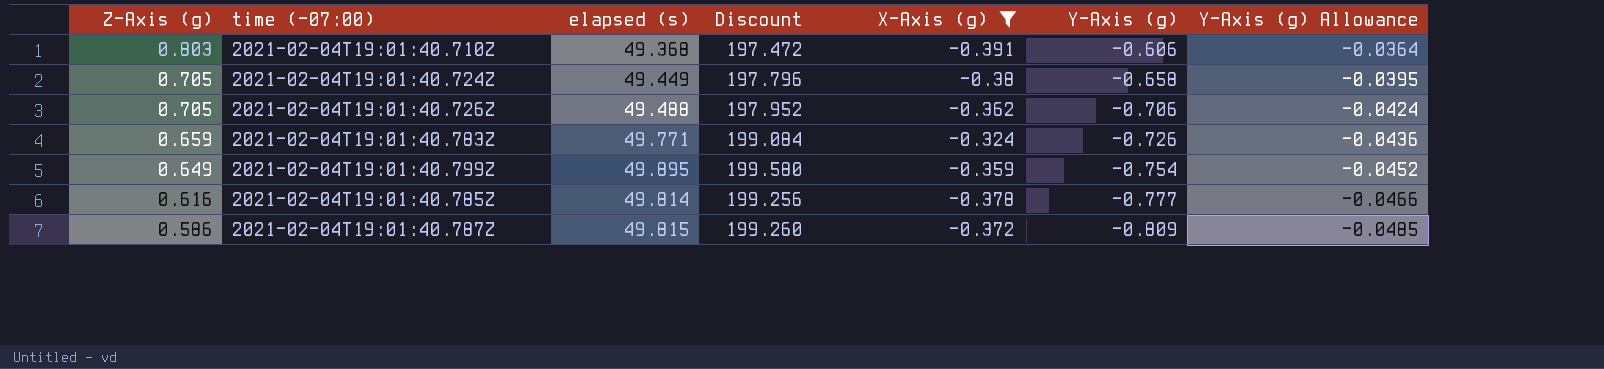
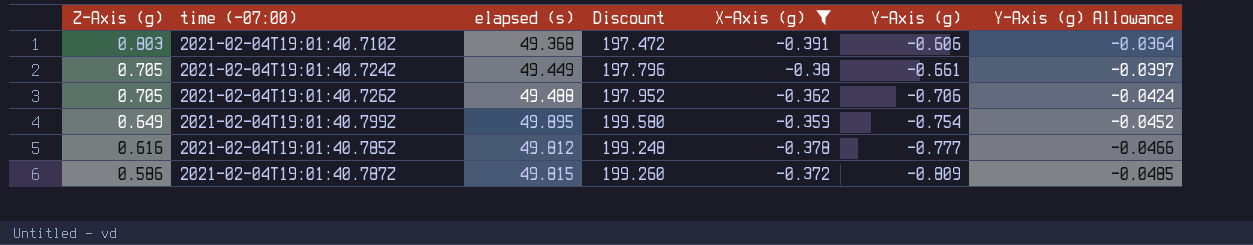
row 2021-02-04T19:01:40.783Z: 0.659 | 49.771 | 199.084 | -0.324 | -0.726 | -0.0436 -> none
2021-02-04T19:01:40.724Z | Y-Axis (g): -0.658 -> -0.661
2021-02-04T19:01:40.724Z | Y-Axis (g) Allowance: -0.0395 -> -0.0397
2021-02-04T19:01:40.785Z | elapsed (s): 49.814 -> 49.812
2021-02-04T19:01:40.785Z | Discount: 199.256 -> 199.248

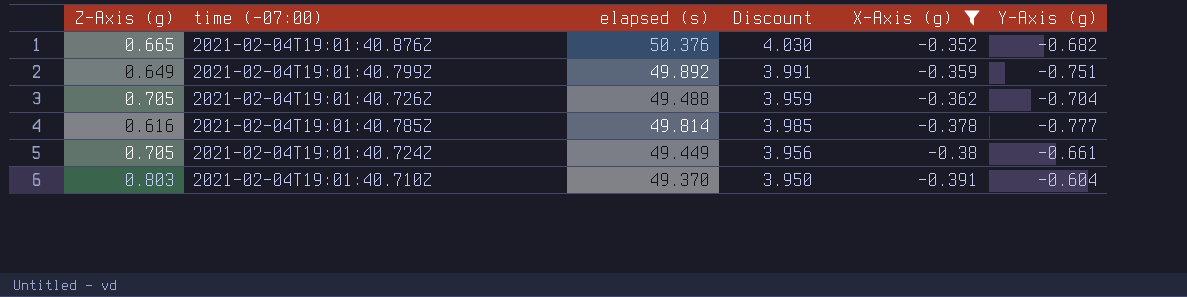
row order: Z-Axis (g) descending -> X-Axis (g) descending
column Y-Axis (g) Allowance | formula: [Y-Axis (g)] * 0.06 -> none
column Discount | formula: [elapsed (s)] * 4 -> [elapsed (s)] * 0.08
row 2021-02-04T19:01:40.787Z: 0.586 | 49.815 | 199.260 | -0.372 | -0.809 | -0.0485 -> none
row 2021-02-04T19:01:40.876Z: none -> 0.665 | 50.376 | 4.030 | -0.352 | -0.682
2021-02-04T19:01:40.799Z | elapsed (s): 49.895 -> 49.892
2021-02-04T19:01:40.799Z | Y-Axis (g): -0.754 -> -0.751
2021-02-04T19:01:40.726Z | Y-Axis (g): -0.706 -> -0.704
2021-02-04T19:01:40.785Z | elapsed (s): 49.812 -> 49.814
2021-02-04T19:01:40.710Z | elapsed (s): 49.368 -> 49.370
2021-02-04T19:01:40.710Z | Y-Axis (g): -0.606 -> -0.604

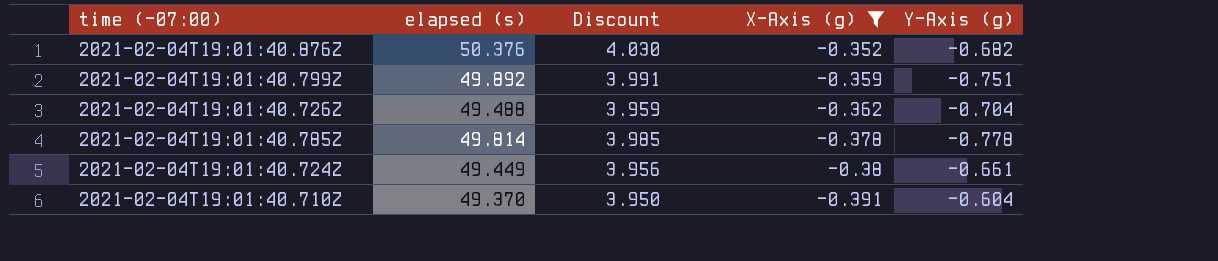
column Z-Axis (g) | position: 1 -> none
2021-02-04T19:01:40.785Z | Y-Axis (g): -0.777 -> -0.778

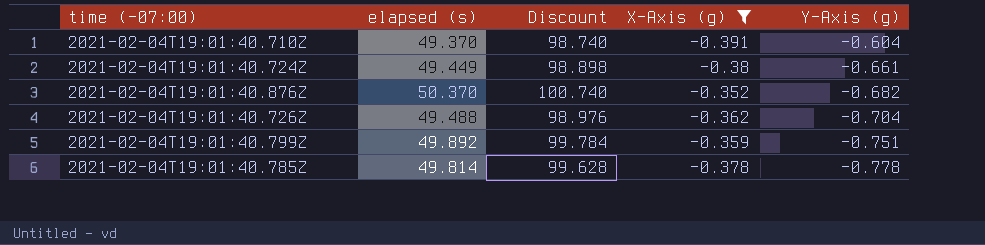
row order: X-Axis (g) descending -> Y-Axis (g) descending
column Discount | formula: [elapsed (s)] * 0.08 -> [elapsed (s)] * 2
2021-02-04T19:01:40.876Z | elapsed (s): 50.376 -> 50.370

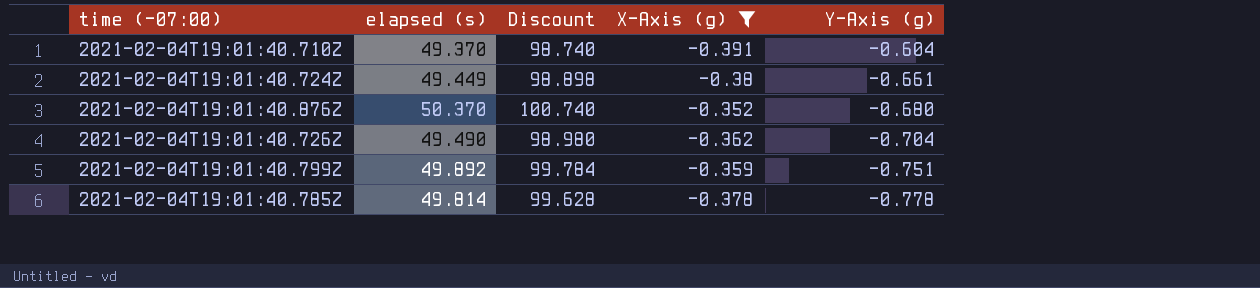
2021-02-04T19:01:40.876Z | Y-Axis (g): -0.682 -> -0.680
2021-02-04T19:01:40.726Z | elapsed (s): 49.488 -> 49.490
2021-02-04T19:01:40.726Z | Discount: 98.976 -> 98.980

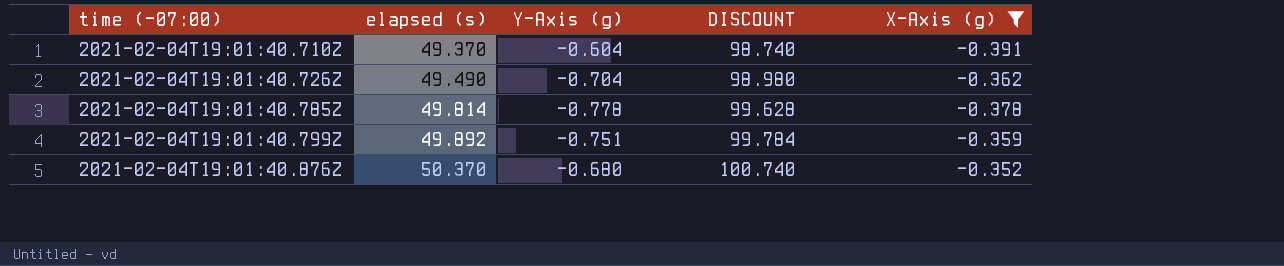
row order: Y-Axis (g) descending -> time (-07:00) ascending
column Y-Axis (g) | position: 5 -> 3
column name: Discount -> DISCOUNT
row 2021-02-04T19:01:40.724Z: 49.449 | 98.898 | -0.38 | -0.661 -> none

